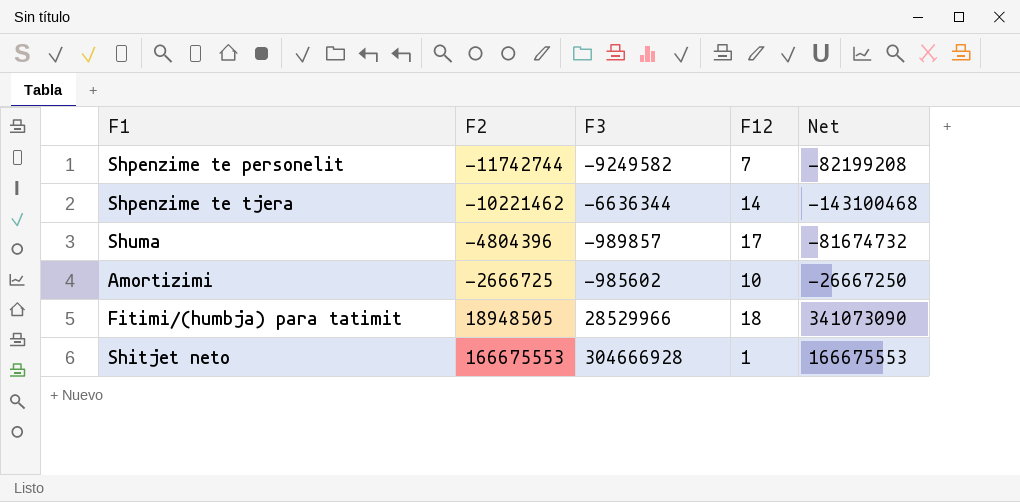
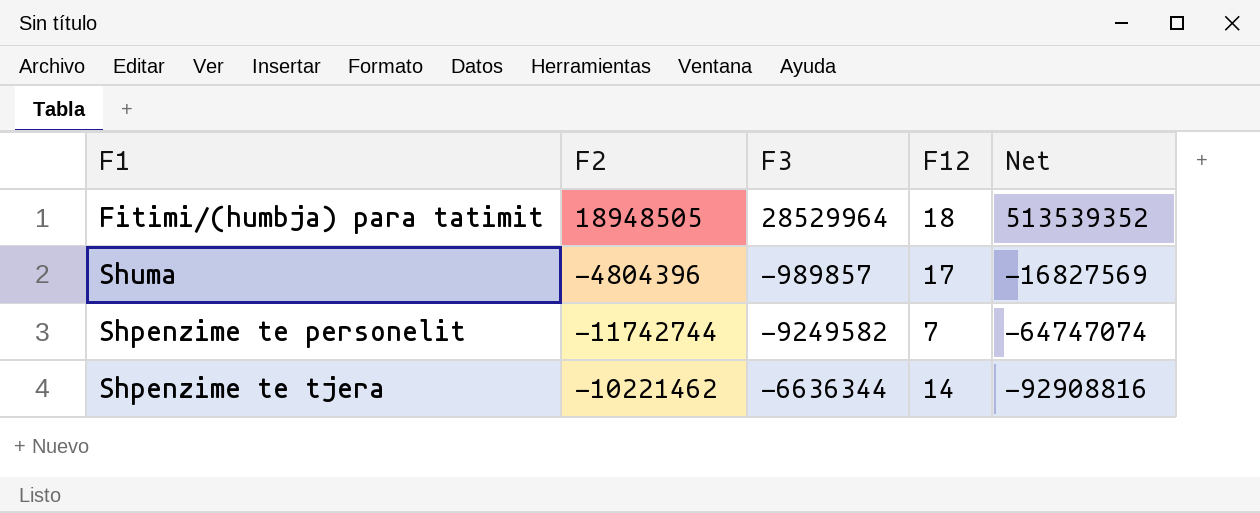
row order: F2 ascending -> Net descending
column Net | formula: [F2] * [F12] -> [F3] * [F12]
row Amortizimi: -2666725 | -985602 | 10 | -26667250 -> none
row Shitjet neto: 166675553 | 304666928 | 1 | 166675553 -> none
Fitimi/(humbja) para tatimit | F3: 28529966 -> 28529964

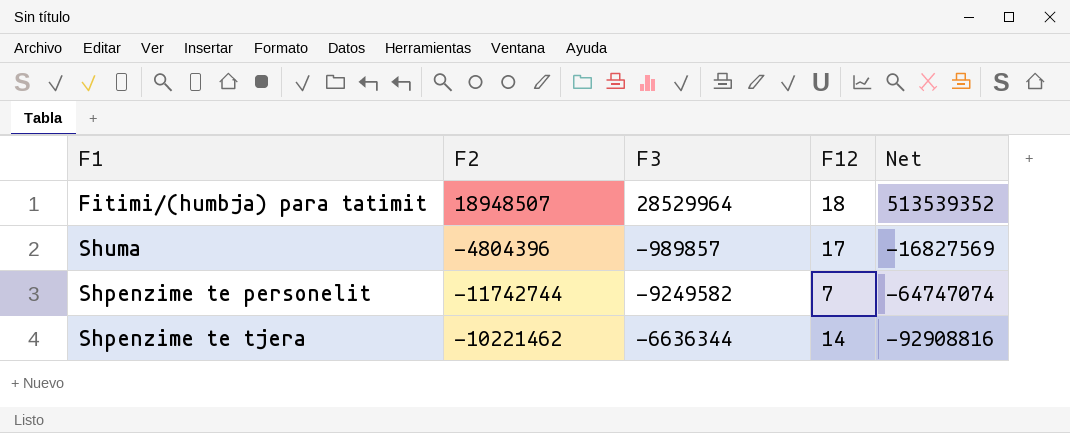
Fitimi/(humbja) para tatimit | F2: 18948505 -> 18948507

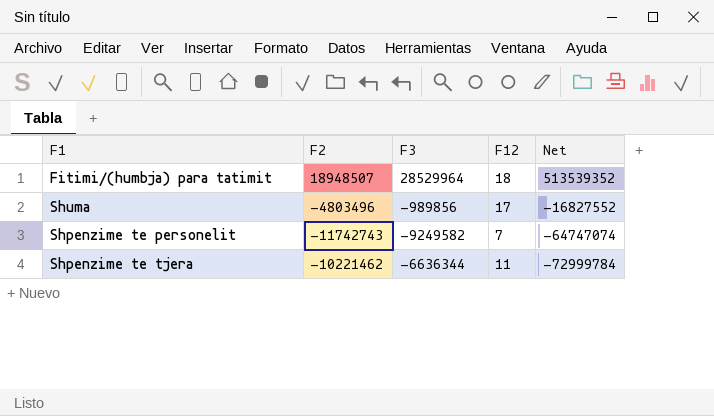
Shuma | F2: -4804396 -> -4803496
Shuma | F3: -989857 -> -989856
Shuma | Net: -16827569 -> -16827552
Shpenzime te personelit | F2: -11742744 -> -11742743
Shpenzime te tjera | F12: 14 -> 11
Shpenzime te tjera | Net: -92908816 -> -72999784

